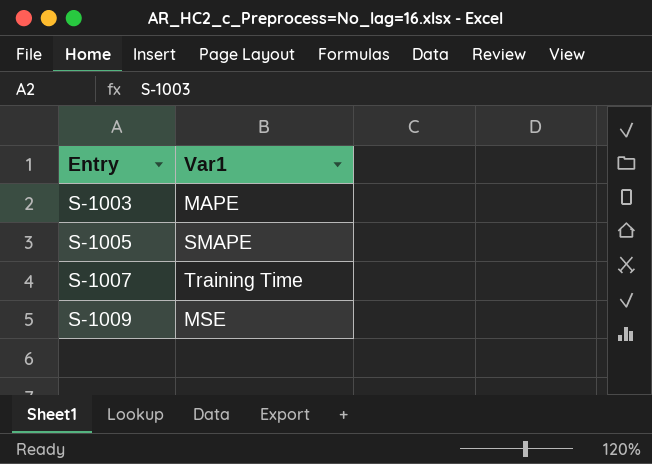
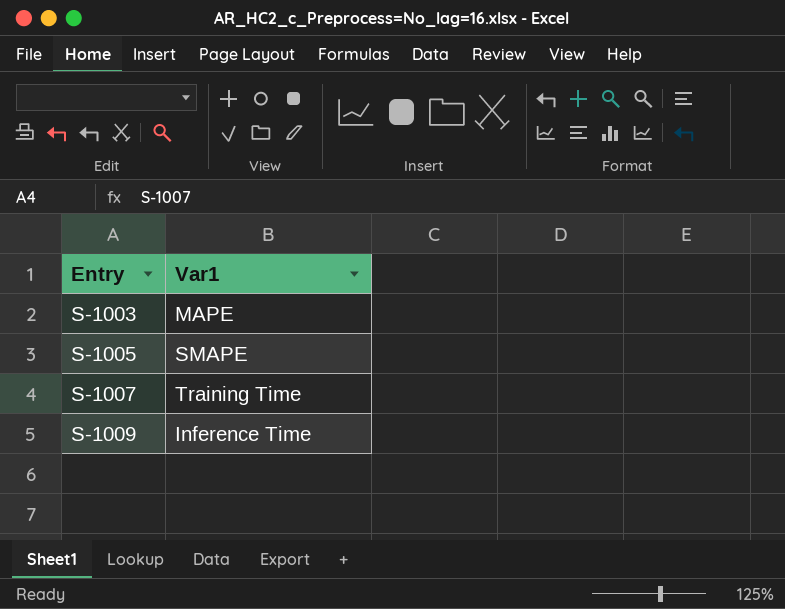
S-1009 | Var1: MSE -> Inference Time

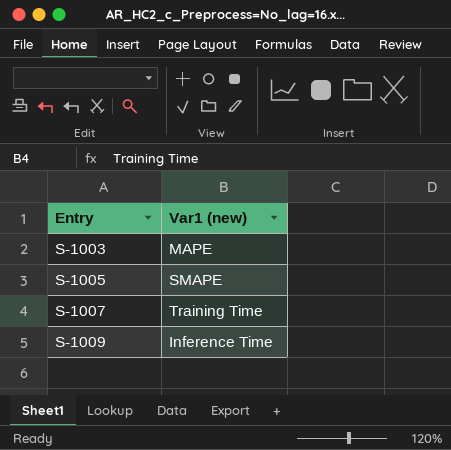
column name: Var1 -> Var1 (new)

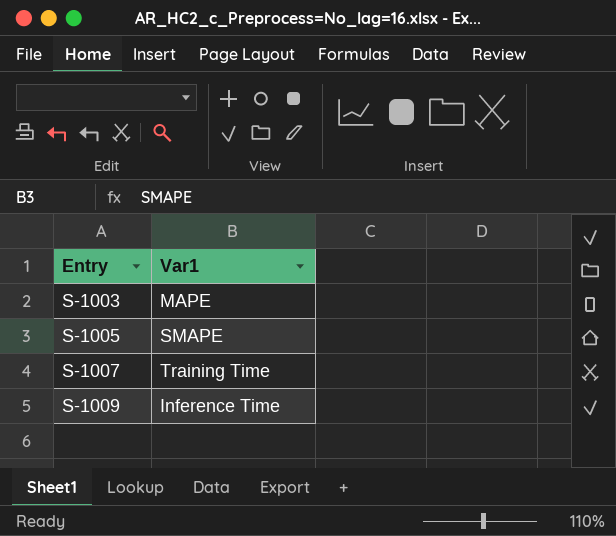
column name: Var1 (new) -> Var1

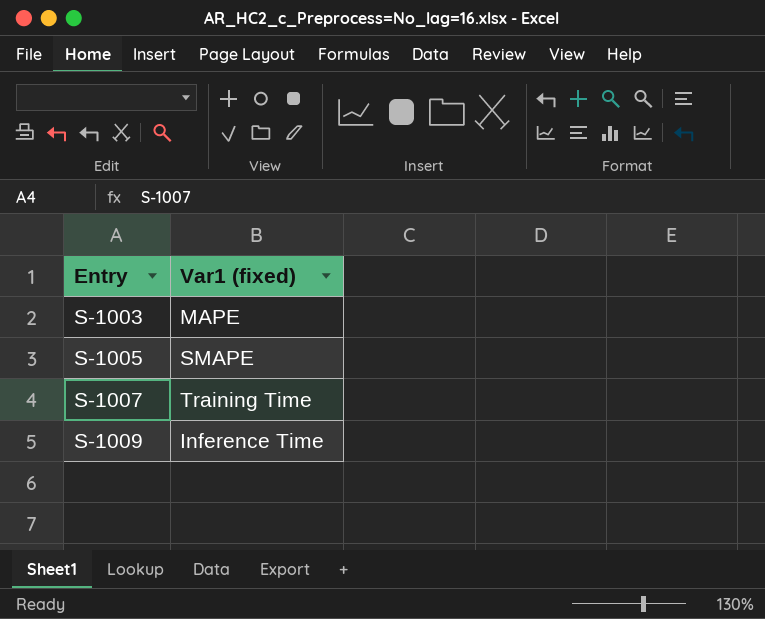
column name: Var1 -> Var1 (fixed)

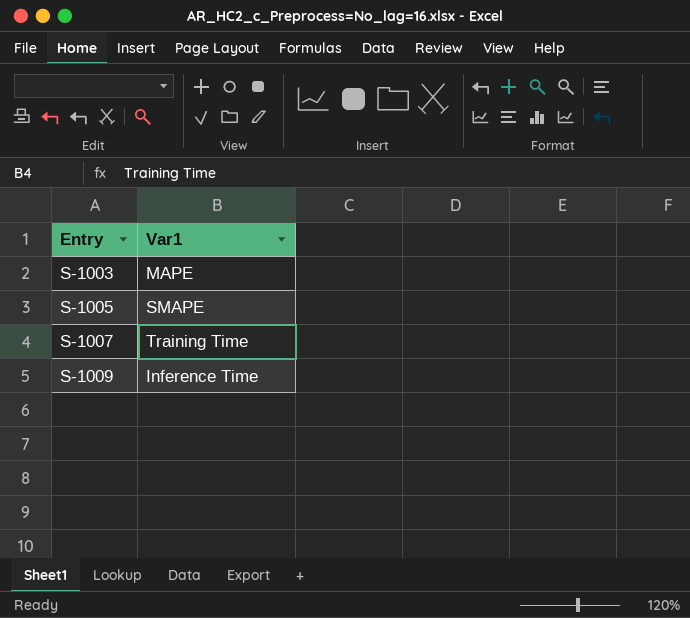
column name: Var1 (fixed) -> Var1

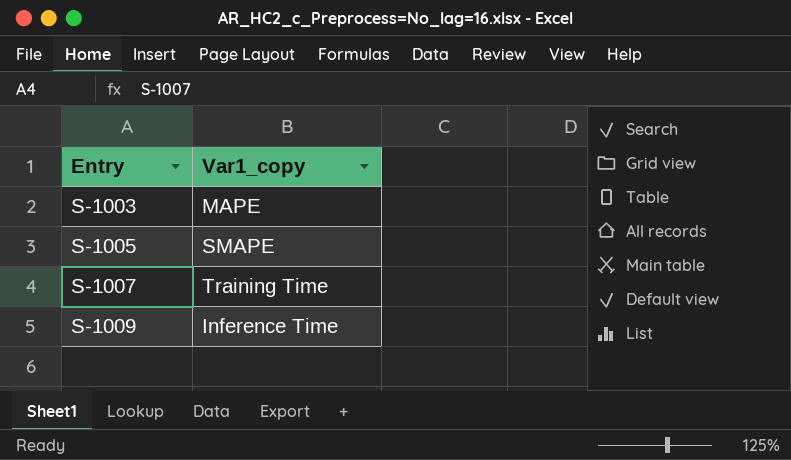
column name: Var1 -> Var1_copy

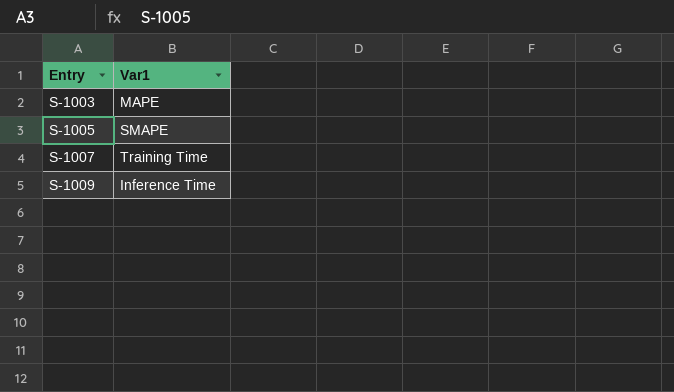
column name: Var1_copy -> Var1

